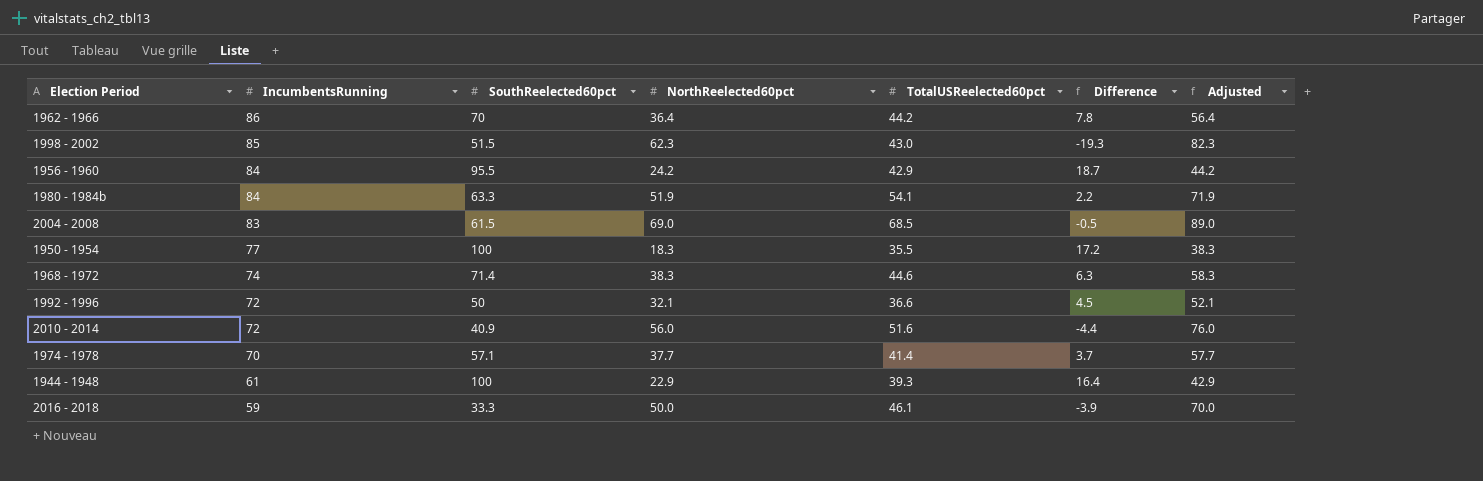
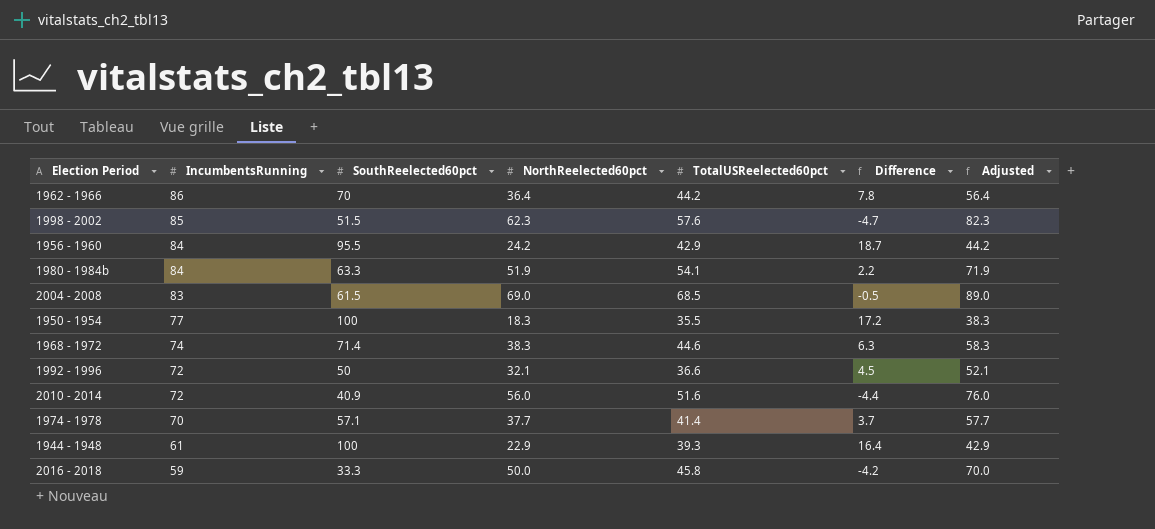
1998 - 2002 | TotalUSReelected60pct: 43.0 -> 57.6
1998 - 2002 | Difference: -19.3 -> -4.7
2016 - 2018 | TotalUSReelected60pct: 46.1 -> 45.8
2016 - 2018 | Difference: -3.9 -> -4.2

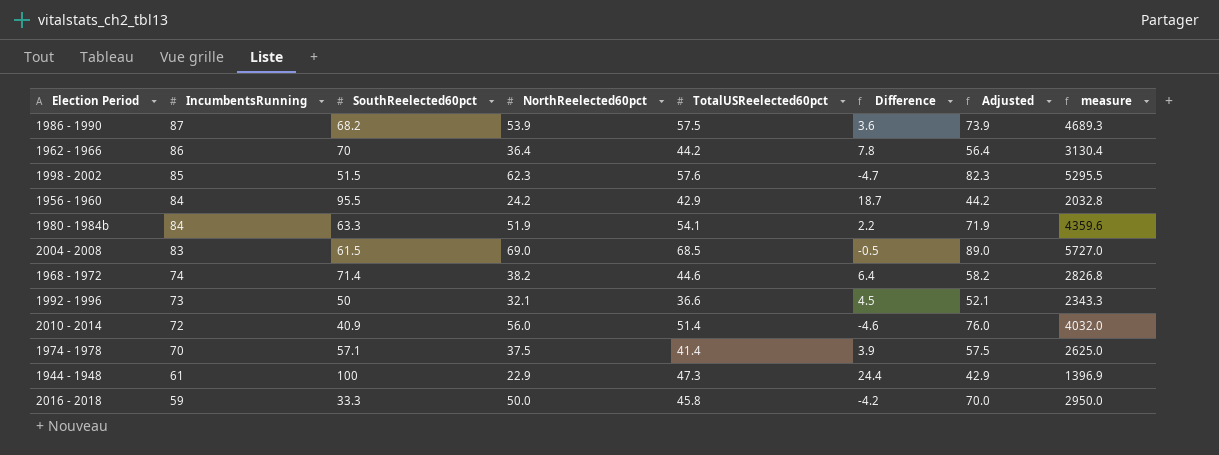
column measure | formula: none -> [IncumbentsRunning] * [NorthReelected60pct]
row 1950 - 1954: 77 | 100 | 18.3 | 35.5 | 17.2 | 38.3 -> none
row 1986 - 1990: none -> 87 | 68.2 | 53.9 | 57.5 | 3.6 | 73.9 | 4689.3
1968 - 1972 | NorthReelected60pct: 38.3 -> 38.2
1968 - 1972 | Difference: 6.3 -> 6.4
1968 - 1972 | Adjusted: 58.3 -> 58.2
1992 - 1996 | IncumbentsRunning: 72 -> 73
2010 - 2014 | TotalUSReelected60pct: 51.6 -> 51.4
2010 - 2014 | Difference: -4.4 -> -4.6
1974 - 1978 | NorthReelected60pct: 37.7 -> 37.5
1974 - 1978 | Difference: 3.7 -> 3.9
1974 - 1978 | Adjusted: 57.7 -> 57.5
1944 - 1948 | TotalUSReelected60pct: 39.3 -> 47.3
1944 - 1948 | Difference: 16.4 -> 24.4

